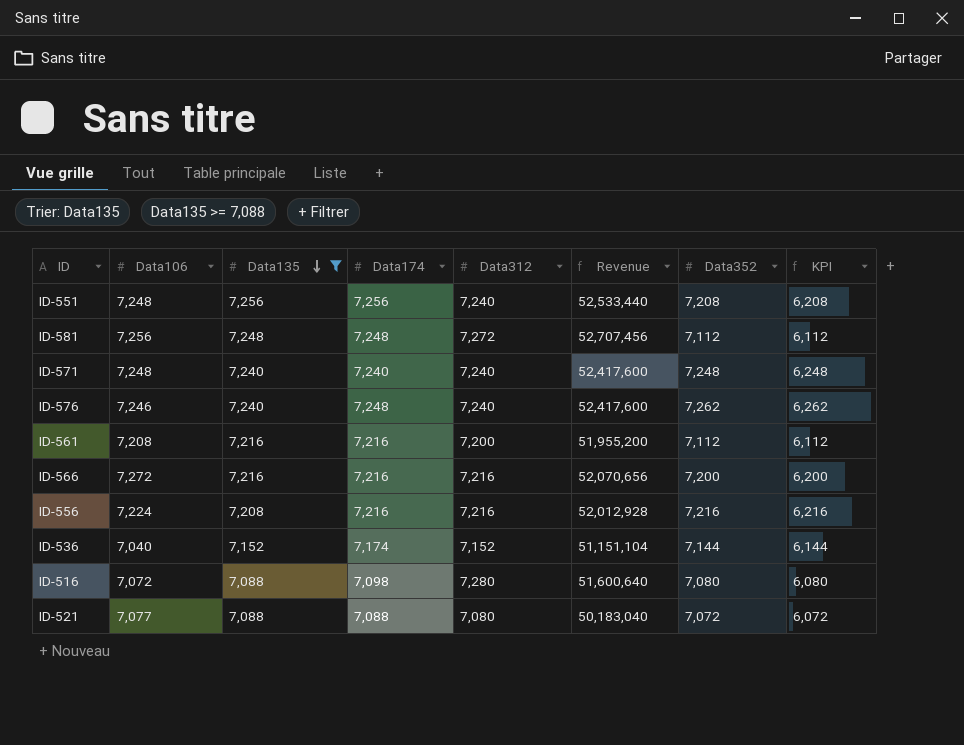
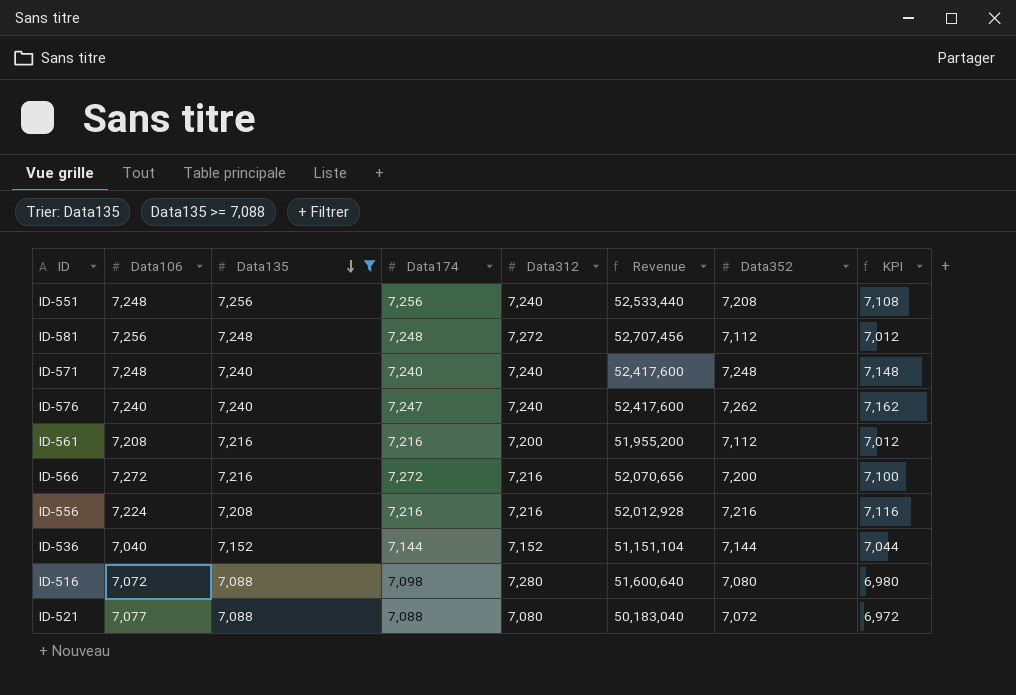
column KPI | formula: [Data352] - 1000 -> [Data352] - 100
ID-576 | Data106: 7,246 -> 7,240
ID-576 | Data174: 7,248 -> 7,247
ID-566 | Data174: 7,216 -> 7,272
ID-536 | Data174: 7,174 -> 7,144

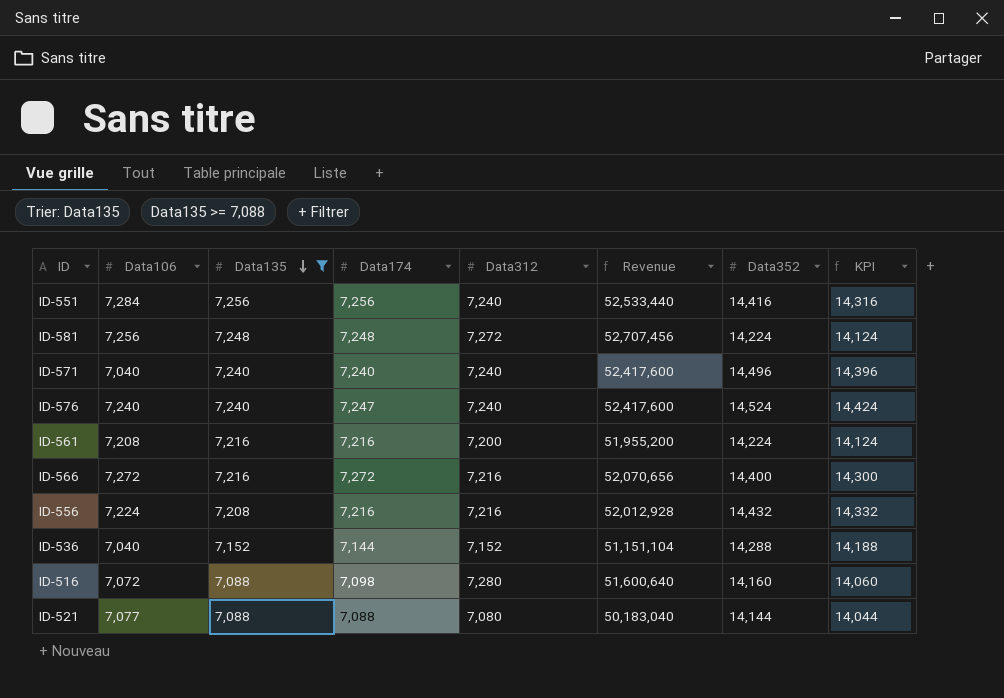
ID-551 | Data106: 7,248 -> 7,284
ID-551 | Data352: 7,208 -> 14,416
ID-551 | KPI: 7,108 -> 14,316
ID-581 | Data352: 7,112 -> 14,224
ID-581 | KPI: 7,012 -> 14,124
ID-571 | Data106: 7,248 -> 7,040
ID-571 | Data352: 7,248 -> 14,496
ID-571 | KPI: 7,148 -> 14,396
ID-576 | Data352: 7,262 -> 14,524
ID-576 | KPI: 7,162 -> 14,424
ID-561 | Data352: 7,112 -> 14,224
ID-561 | KPI: 7,012 -> 14,124
ID-566 | Data352: 7,200 -> 14,400
ID-566 | KPI: 7,100 -> 14,300
ID-556 | Data352: 7,216 -> 14,432
ID-556 | KPI: 7,116 -> 14,332
ID-536 | Data352: 7,144 -> 14,288
ID-536 | KPI: 7,044 -> 14,188
ID-516 | Data352: 7,080 -> 14,160
ID-516 | KPI: 6,980 -> 14,060
ID-521 | Data352: 7,072 -> 14,144
ID-521 | KPI: 6,972 -> 14,044

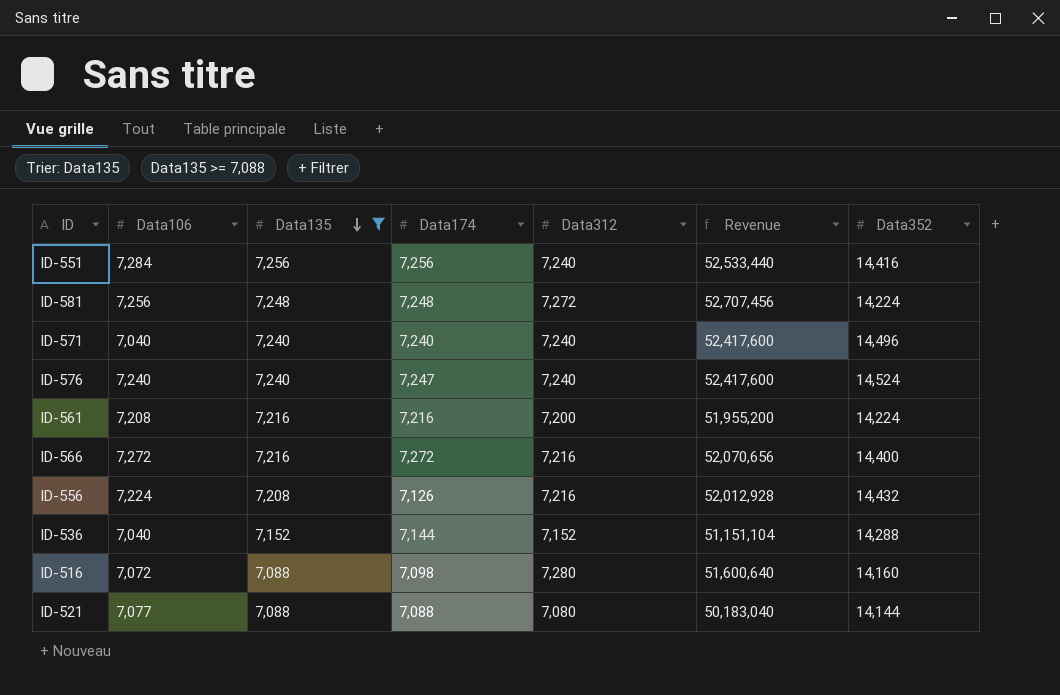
column KPI | formula: [Data352] - 100 -> none
ID-556 | Data174: 7,216 -> 7,126

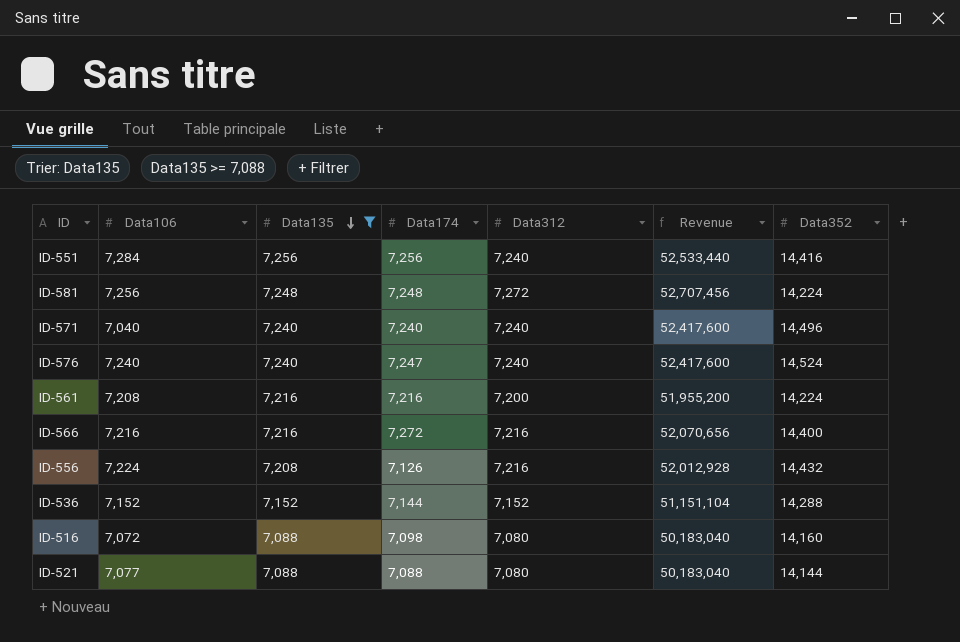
ID-566 | Data106: 7,272 -> 7,216
ID-536 | Data106: 7,040 -> 7,152
ID-516 | Data312: 7,280 -> 7,080
ID-516 | Revenue: 51,600,640 -> 50,183,040

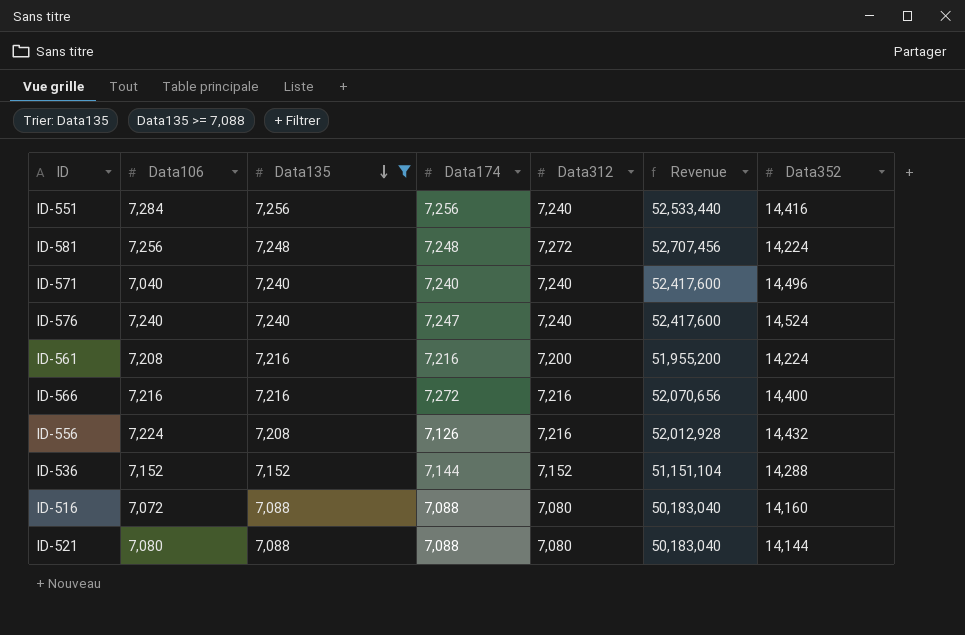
ID-516 | Data174: 7,098 -> 7,088
ID-521 | Data106: 7,077 -> 7,080

